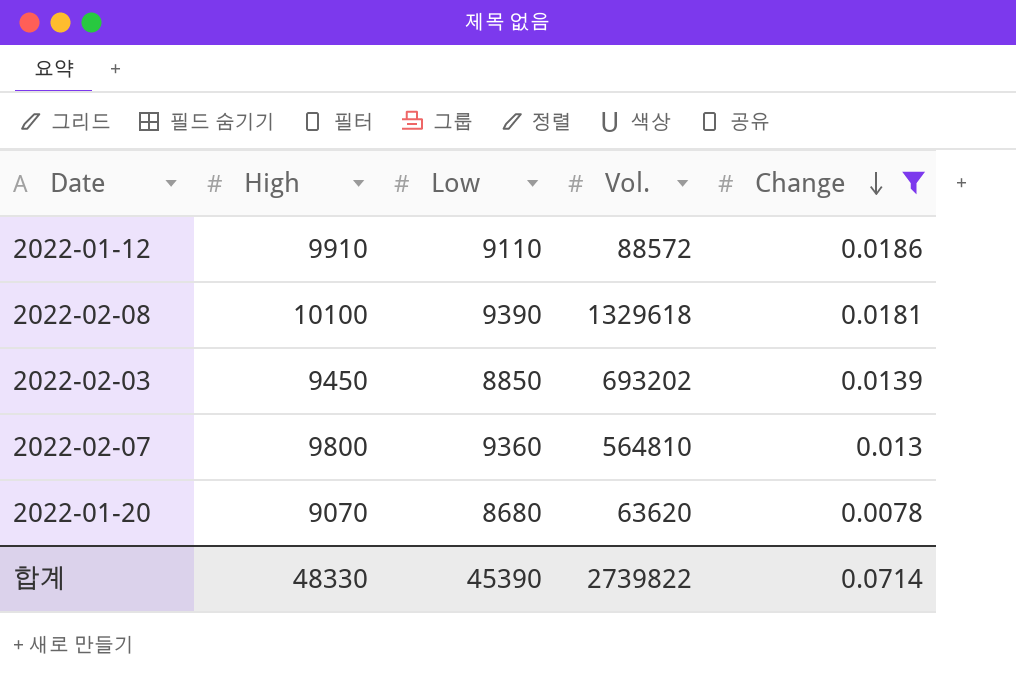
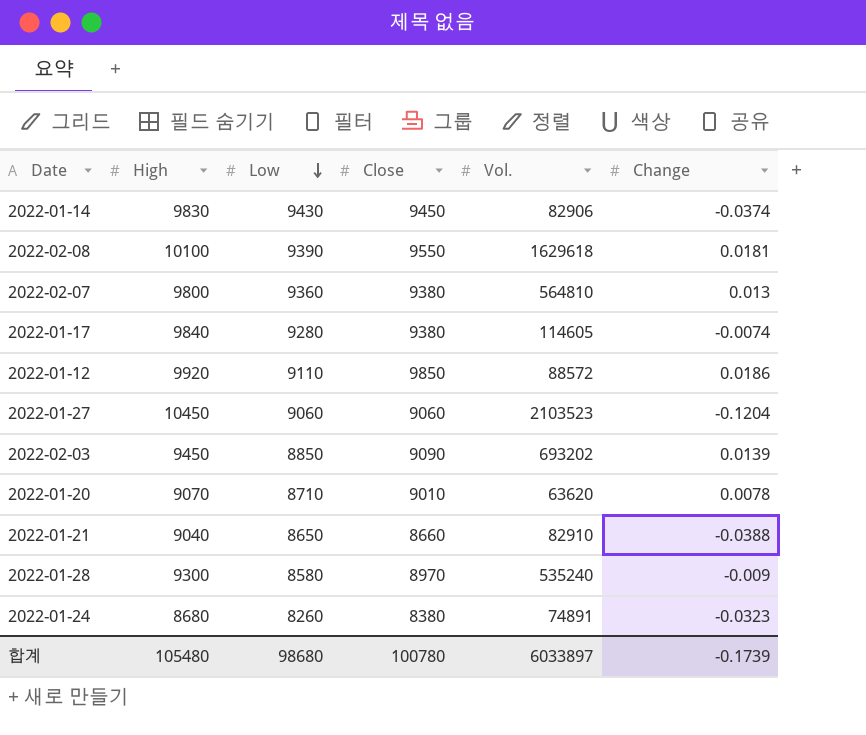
filter: Change >= 0.0078 -> none
row order: Change descending -> Low descending
column Close | position: none -> 4
2022-02-08 | Vol.: 1329618 -> 1629618
2022-01-12 | High: 9910 -> 9920
2022-01-20 | Low: 8680 -> 8710
합계 | High: 48330 -> 105480
합계 | Low: 45390 -> 98680
합계 | Vol.: 2739822 -> 6033897
합계 | Change: 0.0714 -> -0.1739

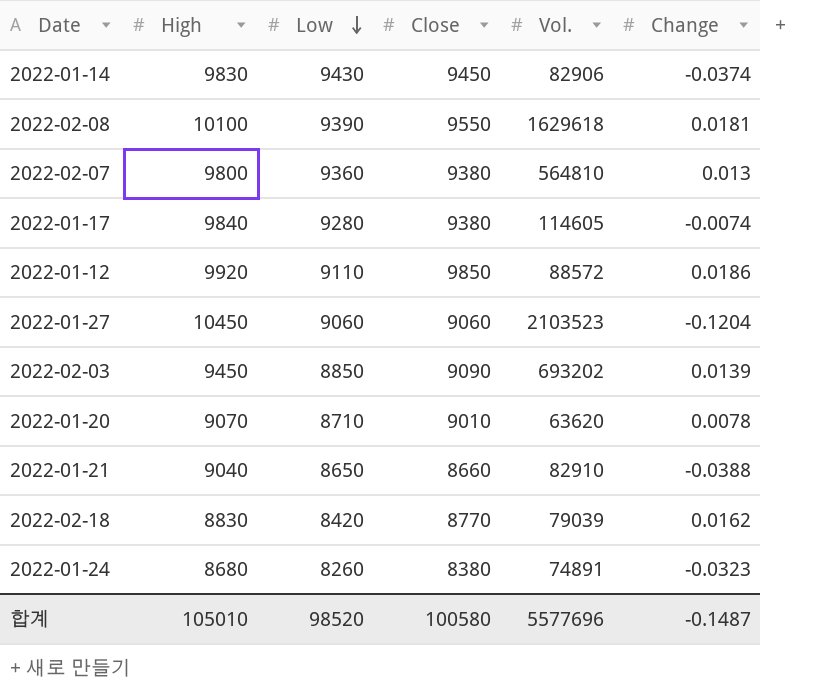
row 2022-01-28: 9300 | 8580 | 8970 | 535240 | -0.009 -> none
row 2022-02-18: none -> 8830 | 8420 | 8770 | 79039 | 0.0162
합계 | High: 105480 -> 105010
합계 | Low: 98680 -> 98520
합계 | Close: 100780 -> 100580
합계 | Vol.: 6033897 -> 5577696
합계 | Change: -0.1739 -> -0.1487

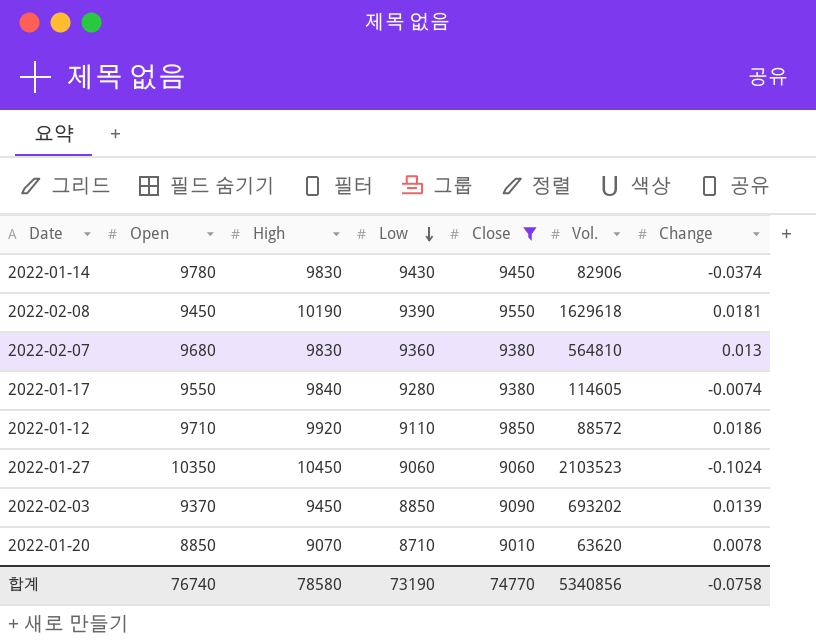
filter: none -> Close >= 9010
column Open | position: none -> 2
2022-02-08 | High: 10100 -> 10190
2022-02-07 | High: 9800 -> 9830
2022-01-27 | Change: -0.1204 -> -0.1024
합계 | High: 105010 -> 78580
합계 | Low: 98520 -> 73190
합계 | Close: 100580 -> 74770
합계 | Vol.: 5577696 -> 5340856
합계 | Change: -0.1487 -> -0.0758

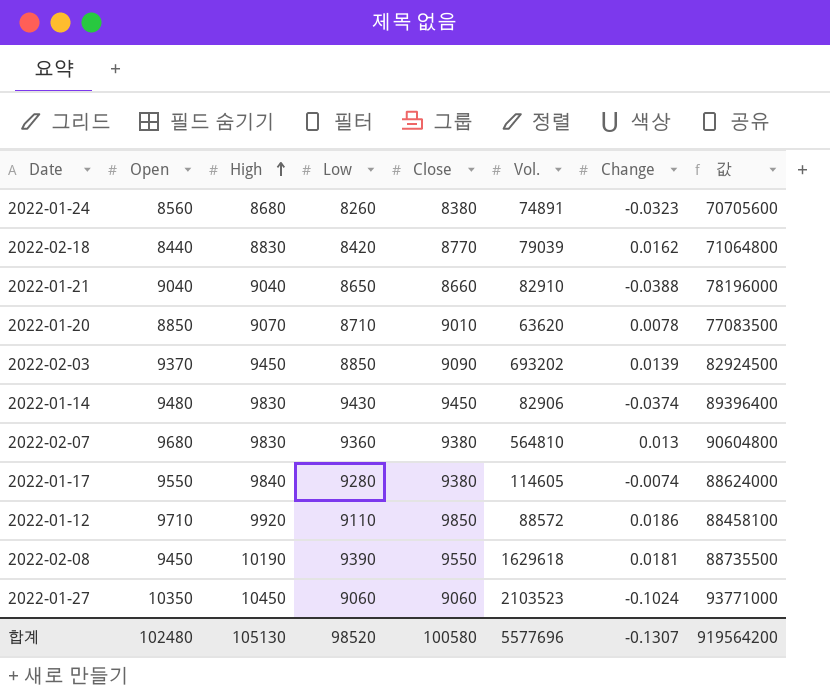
filter: Close >= 9010 -> none
row order: Low descending -> High ascending
column 값 | formula: none -> [Open] * [Low]
2022-01-14 | Open: 9780 -> 9480
합계 | Open: 76740 -> 102480
합계 | High: 78580 -> 105130
합계 | Low: 73190 -> 98520
합계 | Close: 74770 -> 100580
합계 | Vol.: 5340856 -> 5577696
합계 | Change: -0.0758 -> -0.1307

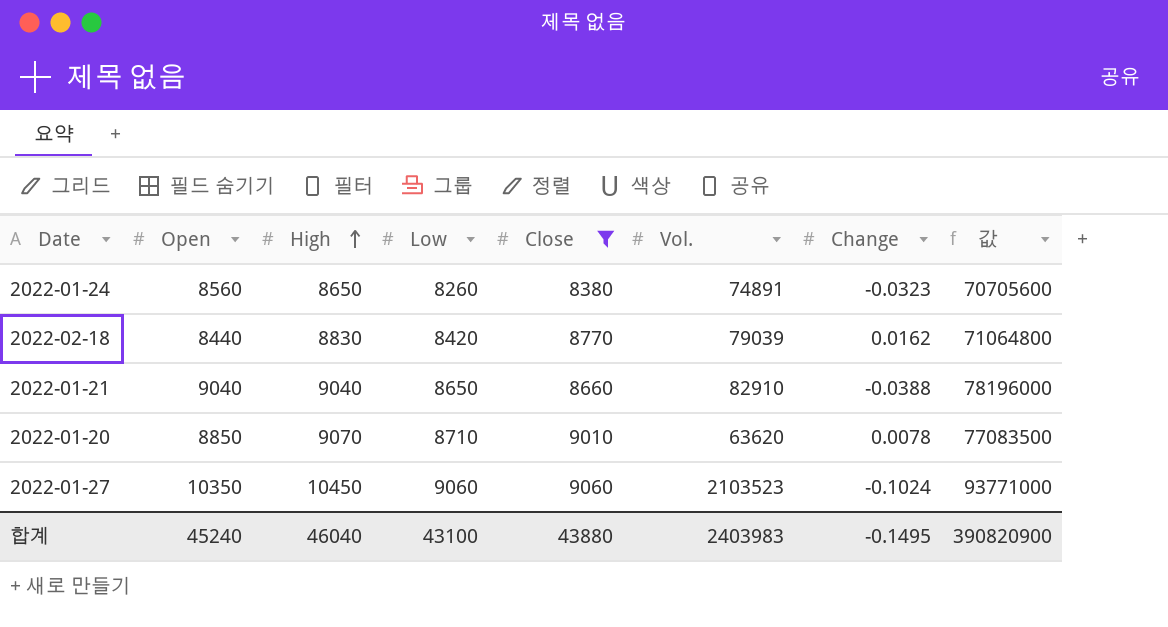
filter: none -> Close <= 9060
2022-01-24 | High: 8680 -> 8650
합계 | Open: 102480 -> 45240
합계 | High: 105130 -> 46040
합계 | Low: 98520 -> 43100
합계 | Close: 100580 -> 43880
합계 | Vol.: 5577696 -> 2403983
합계 | Change: -0.1307 -> -0.1495
합계 | 값: 919564200 -> 390820900

